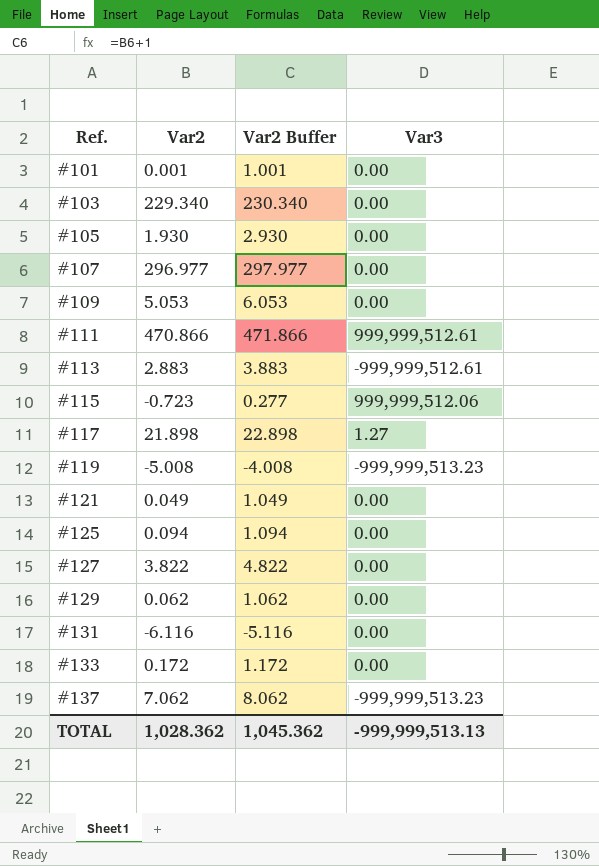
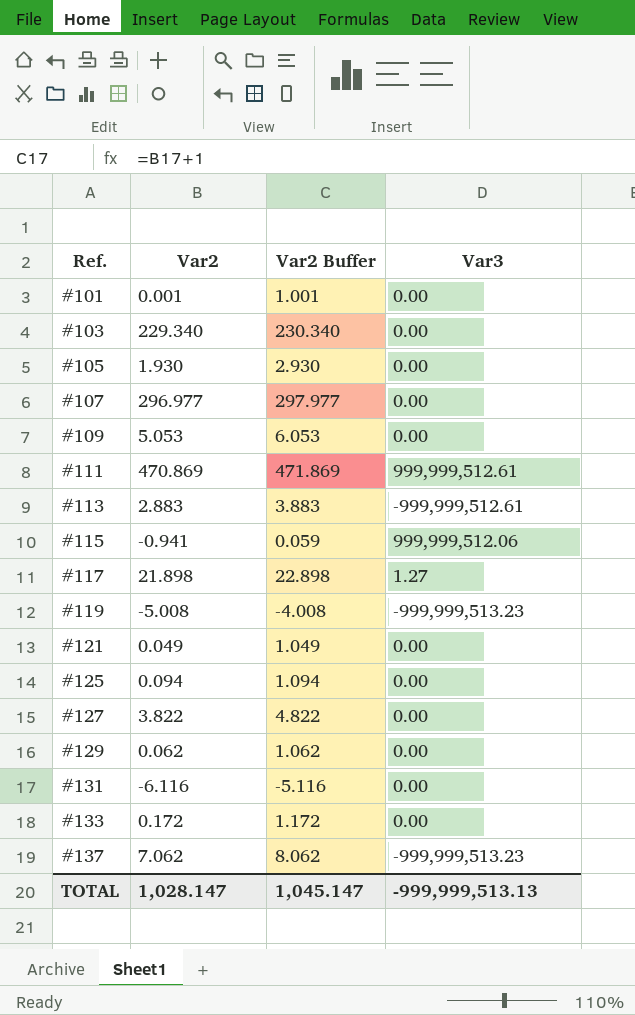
#111 | Var2: 470.866 -> 470.869
#111 | Var2 Buffer: 471.866 -> 471.869
#115 | Var2: -0.723 -> -0.941
#115 | Var2 Buffer: 0.277 -> 0.059
TOTAL | Var2: 1,028.362 -> 1,028.147
TOTAL | Var2 Buffer: 1,045.362 -> 1,045.147

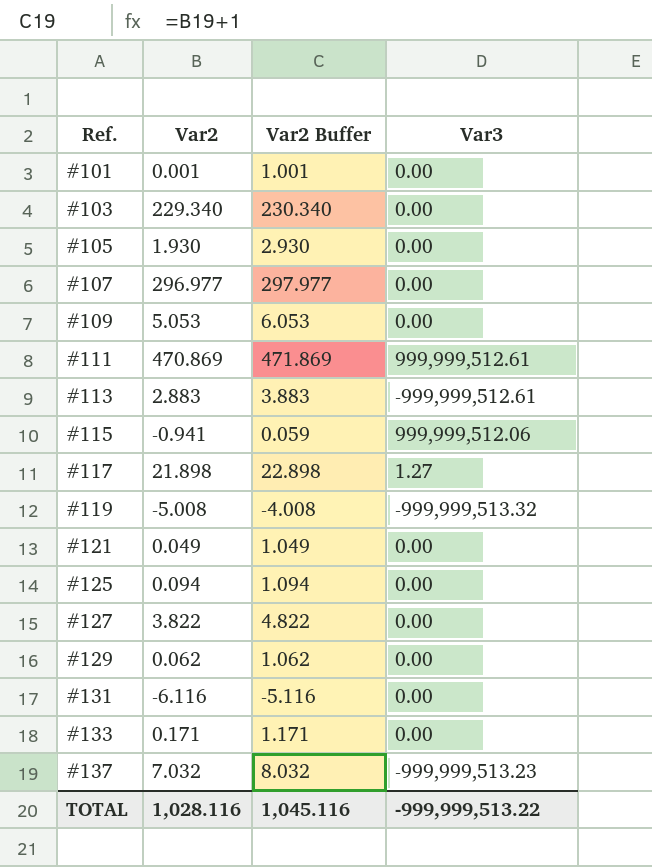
#119 | Var3: -999,999,513.23 -> -999,999,513.32
#133 | Var2: 0.172 -> 0.171
#133 | Var2 Buffer: 1.172 -> 1.171
#137 | Var2: 7.062 -> 7.032
#137 | Var2 Buffer: 8.062 -> 8.032
TOTAL | Var2: 1,028.147 -> 1,028.116
TOTAL | Var2 Buffer: 1,045.147 -> 1,045.116
TOTAL | Var3: -999,999,513.13 -> -999,999,513.22

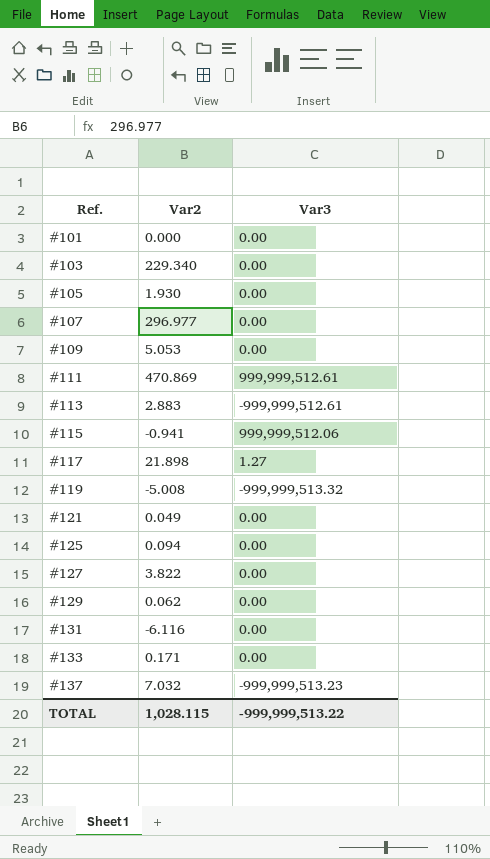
column Var2 Buffer | formula: [Var2] + 1 -> none
#101 | Var2: 0.001 -> 0.000
TOTAL | Var2: 1,028.116 -> 1,028.115

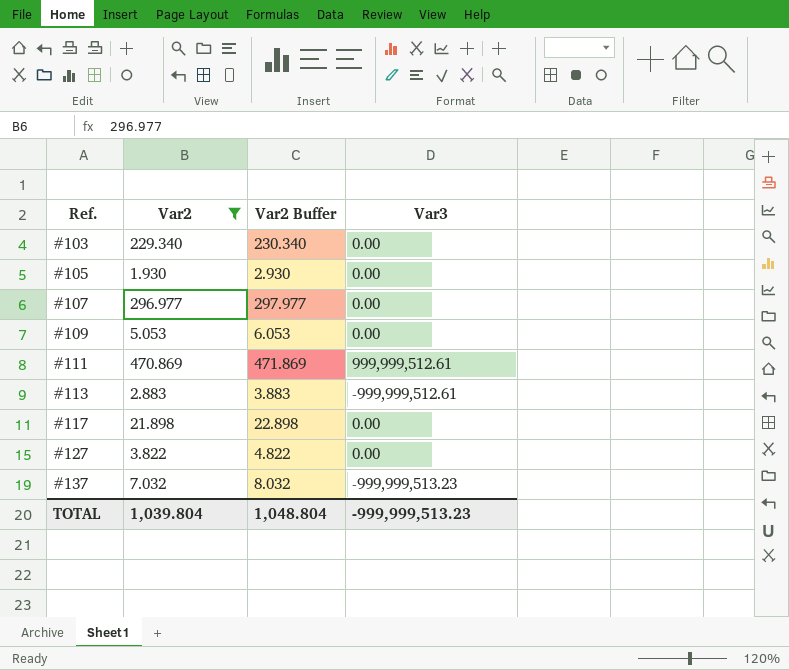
filter: none -> Var2 >= 1.930
column Var2 Buffer | formula: none -> [Var2] + 1
#117 | Var3: 1.27 -> 0.00
TOTAL | Var2: 1,028.115 -> 1,039.804
TOTAL | Var3: -999,999,513.22 -> -999,999,513.23

